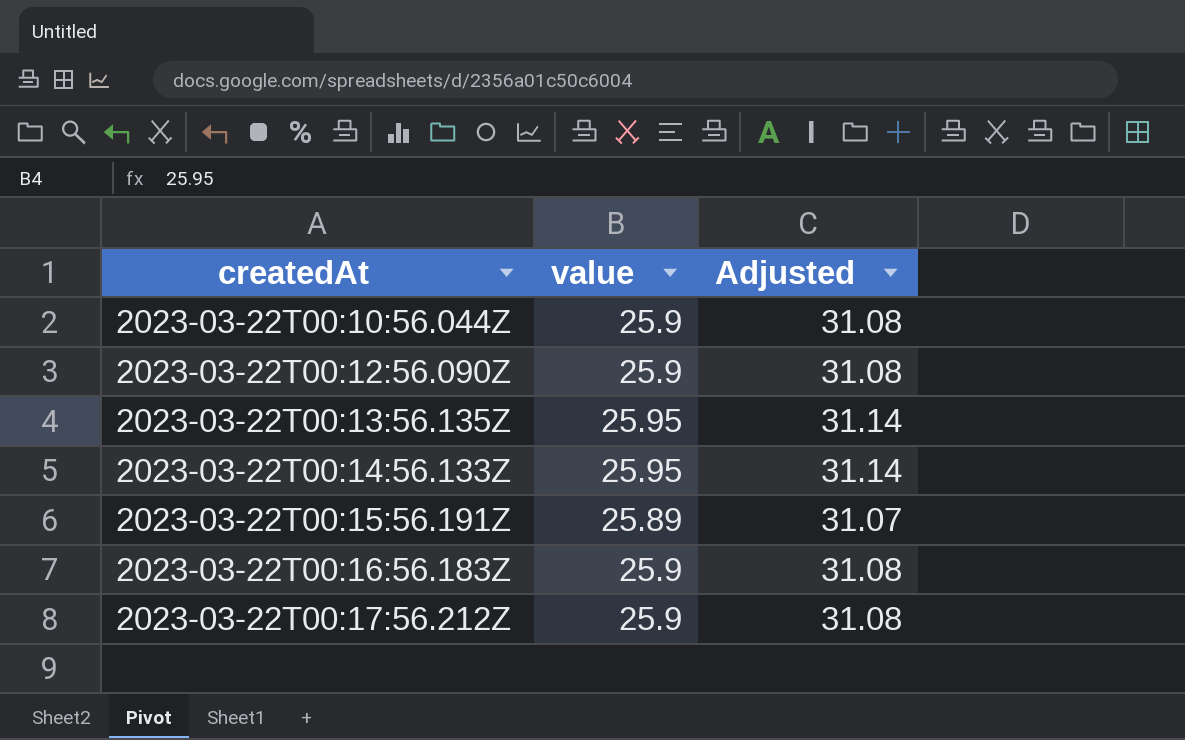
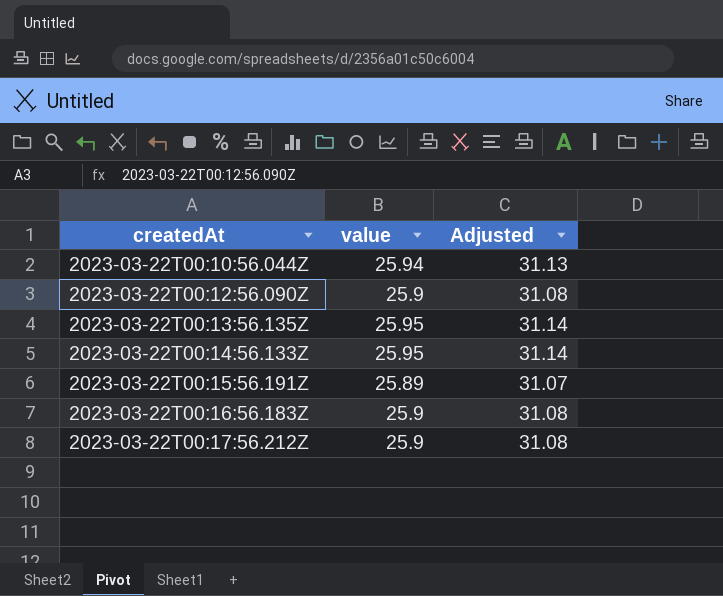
2023-03-22T00:10:56.044Z | value: 25.9 -> 25.94
2023-03-22T00:10:56.044Z | Adjusted: 31.08 -> 31.13

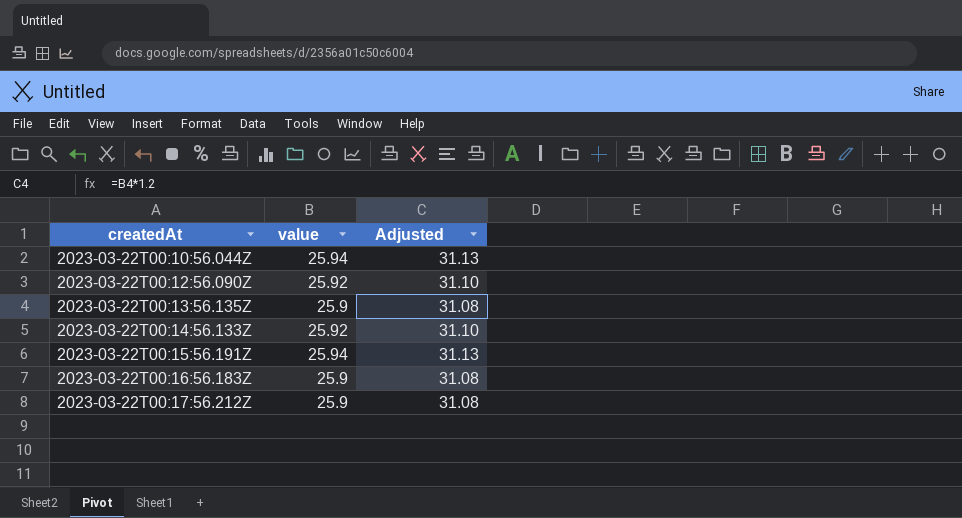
2023-03-22T00:12:56.090Z | value: 25.9 -> 25.92
2023-03-22T00:12:56.090Z | Adjusted: 31.08 -> 31.10
2023-03-22T00:13:56.135Z | value: 25.95 -> 25.9
2023-03-22T00:13:56.135Z | Adjusted: 31.14 -> 31.08
2023-03-22T00:14:56.133Z | value: 25.95 -> 25.92
2023-03-22T00:14:56.133Z | Adjusted: 31.14 -> 31.10
2023-03-22T00:15:56.191Z | value: 25.89 -> 25.94
2023-03-22T00:15:56.191Z | Adjusted: 31.07 -> 31.13

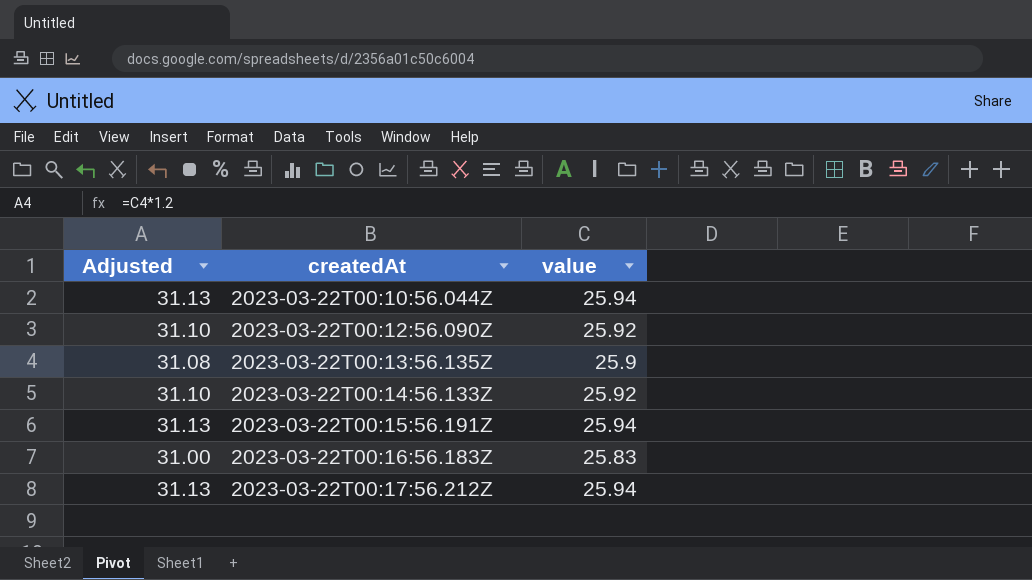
column Adjusted | position: 3 -> 1
2023-03-22T00:16:56.183Z | Adjusted: 31.08 -> 31.00
2023-03-22T00:16:56.183Z | value: 25.9 -> 25.83
2023-03-22T00:17:56.212Z | Adjusted: 31.08 -> 31.13
2023-03-22T00:17:56.212Z | value: 25.9 -> 25.94

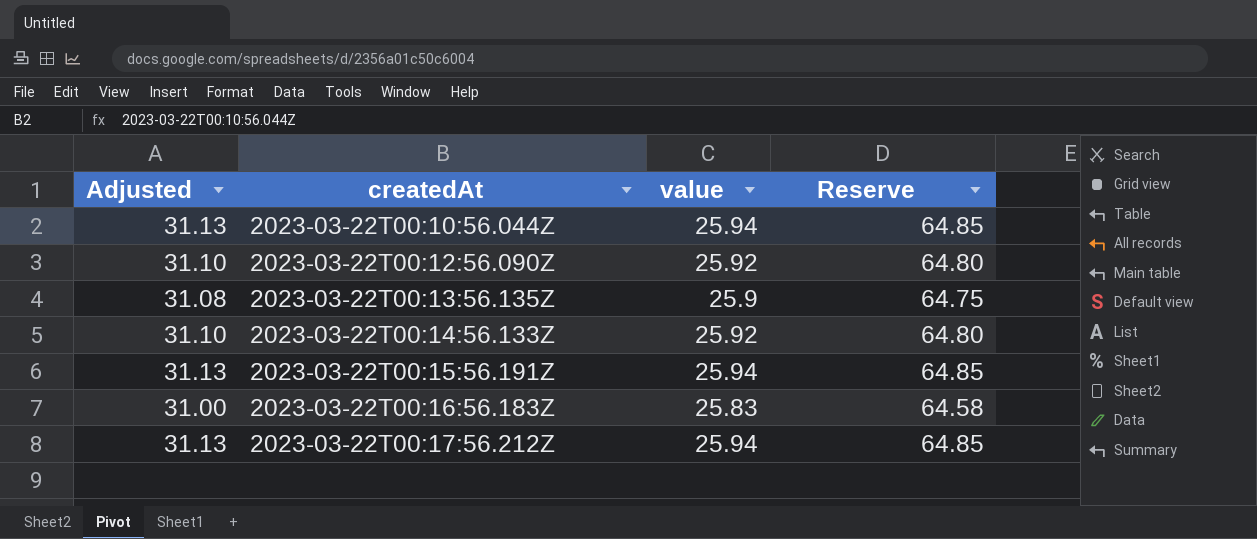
column Reserve | formula: none -> [value] * 2.5

